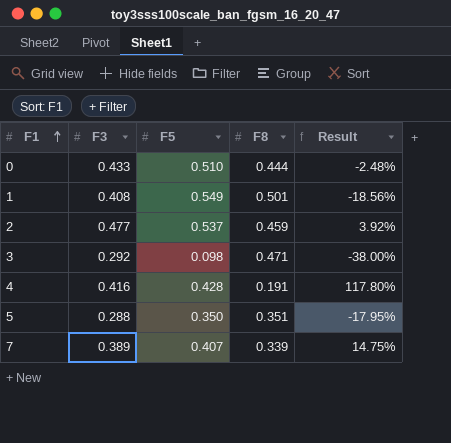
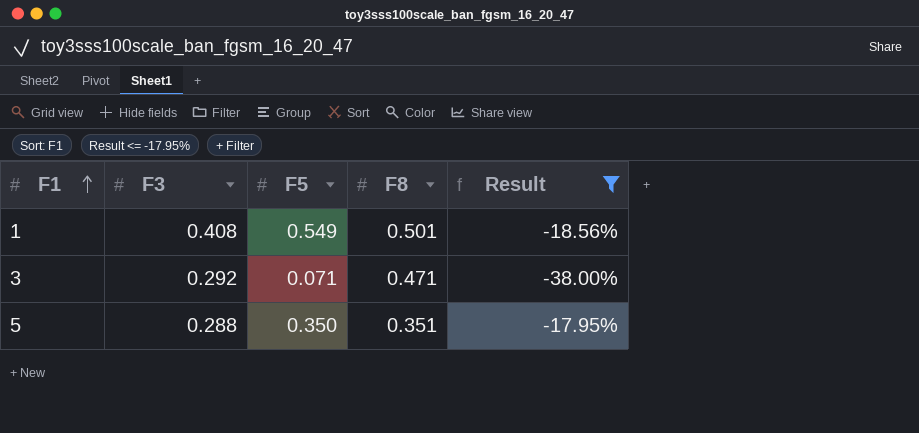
filter: none -> Result <= -17.95%
3 | F5: 0.098 -> 0.071

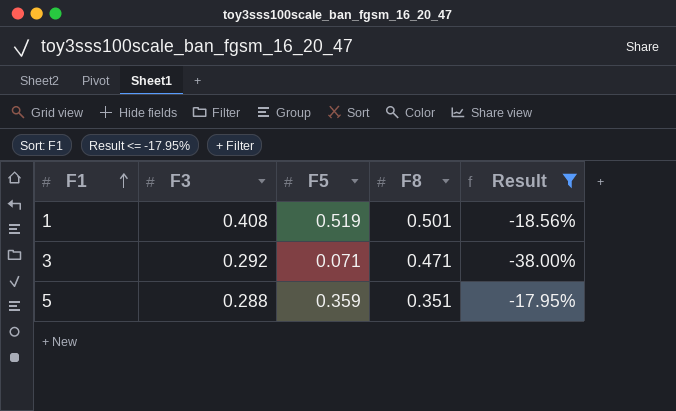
1 | F5: 0.549 -> 0.519
5 | F5: 0.350 -> 0.359

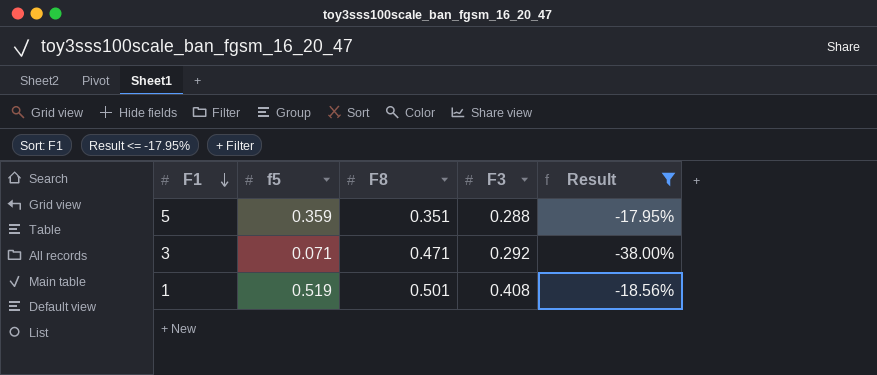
row order: F1 ascending -> F1 descending
column name: F5 -> f5
column F3 | position: 2 -> 4

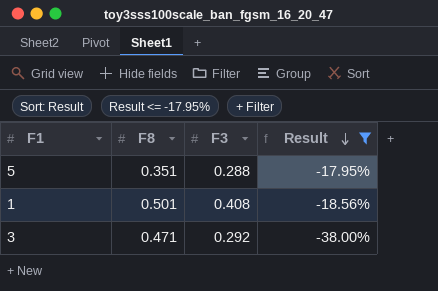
row order: F1 descending -> Result descending
column f5 | position: 2 -> none

